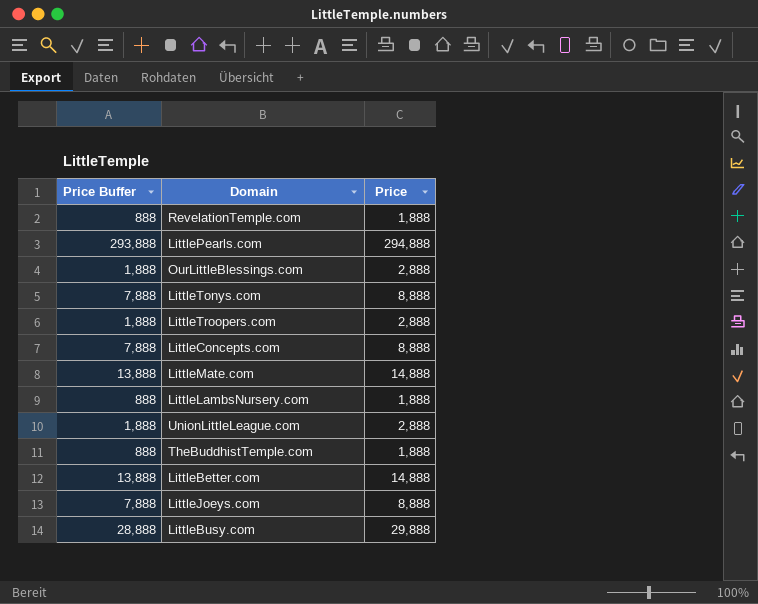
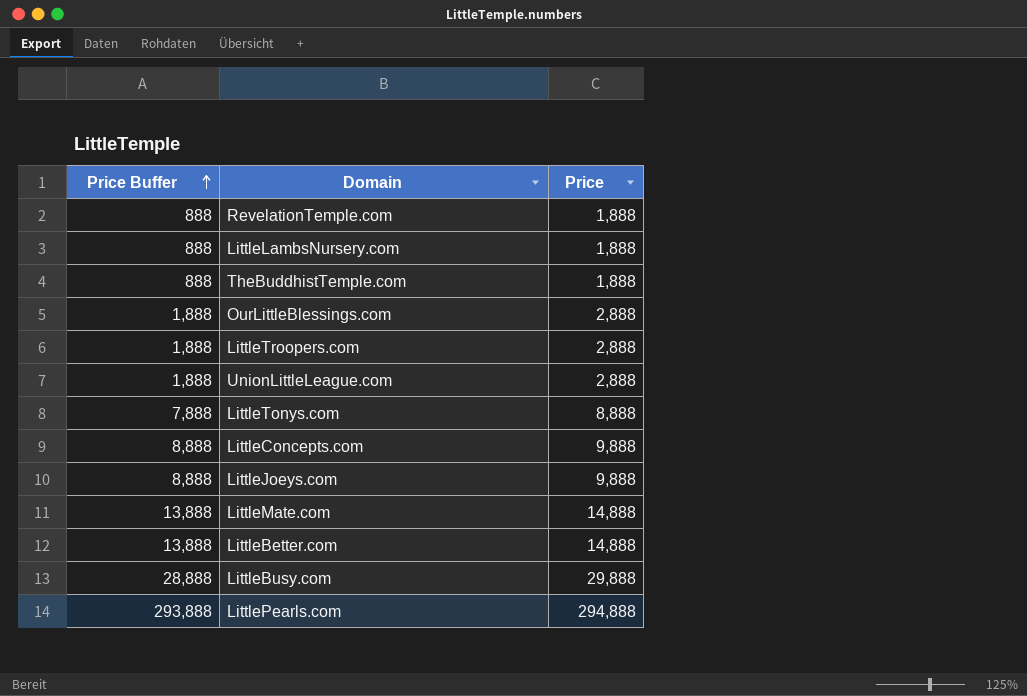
row order: none -> Price Buffer ascending
LittleConcepts.com | Price Buffer: 7,888 -> 8,888
LittleConcepts.com | Price: 8,888 -> 9,888
LittleJoeys.com | Price Buffer: 7,888 -> 8,888
LittleJoeys.com | Price: 8,888 -> 9,888

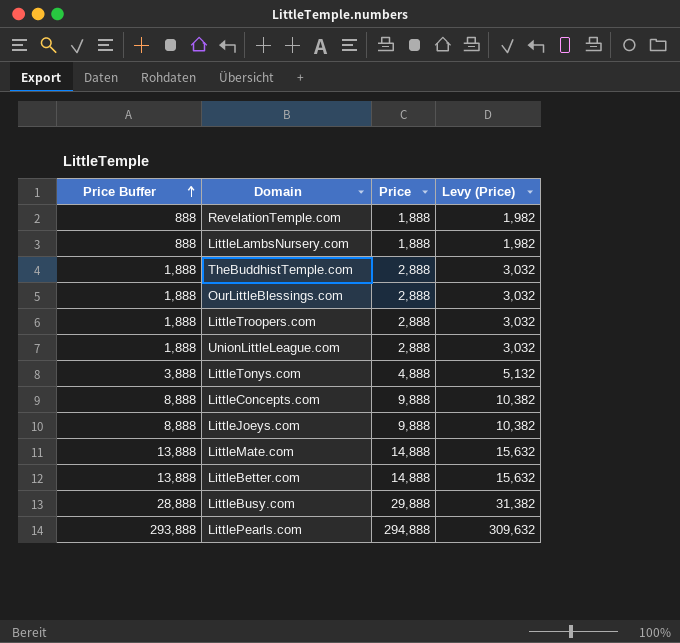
column Levy (Price) | formula: none -> [Price] * 1.05
TheBuddhistTemple.com | Price Buffer: 888 -> 1,888
TheBuddhistTemple.com | Price: 1,888 -> 2,888
LittleTonys.com | Price Buffer: 7,888 -> 3,888
LittleTonys.com | Price: 8,888 -> 4,888

